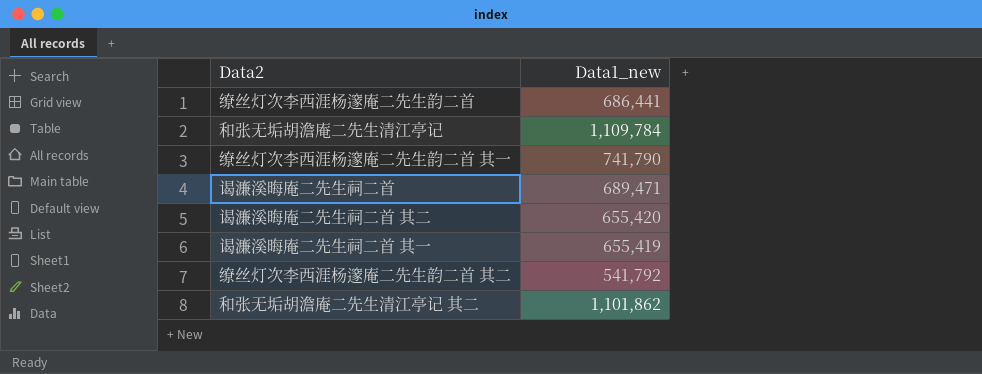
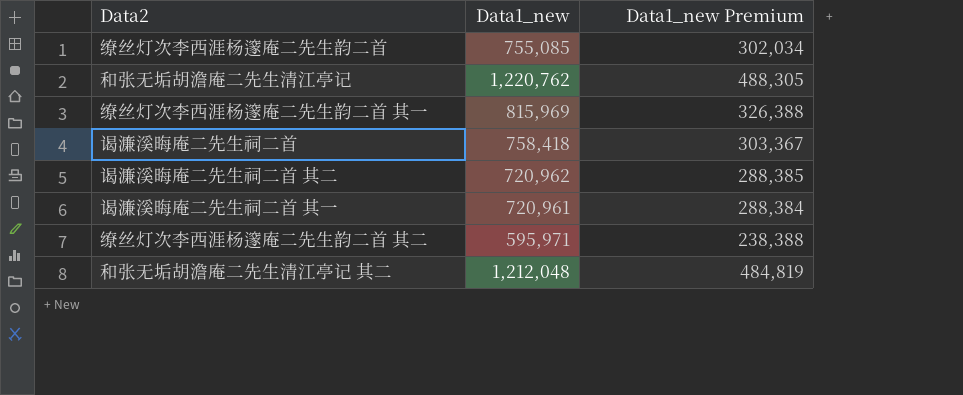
column Data1_new Premium | formula: none -> [Data1_new] * 0.4
缭丝灯次李西涯杨邃庵二先生韵二首 | Data1_new: 686,441 -> 755,085
和张无垢胡澹庵二先生清江亭记 | Data1_new: 1,109,784 -> 1,220,762
缭丝灯次李西涯杨邃庵二先生韵二首 其一 | Data1_new: 741,790 -> 815,969
谒濂溪晦庵二先生祠二首 | Data1_new: 689,471 -> 758,418
谒濂溪晦庵二先生祠二首 其二 | Data1_new: 655,420 -> 720,962
谒濂溪晦庵二先生祠二首 其一 | Data1_new: 655,419 -> 720,961
缭丝灯次李西涯杨邃庵二先生韵二首 其二 | Data1_new: 541,792 -> 595,971
和张无垢胡澹庵二先生清江亭记 其二 | Data1_new: 1,101,862 -> 1,212,048

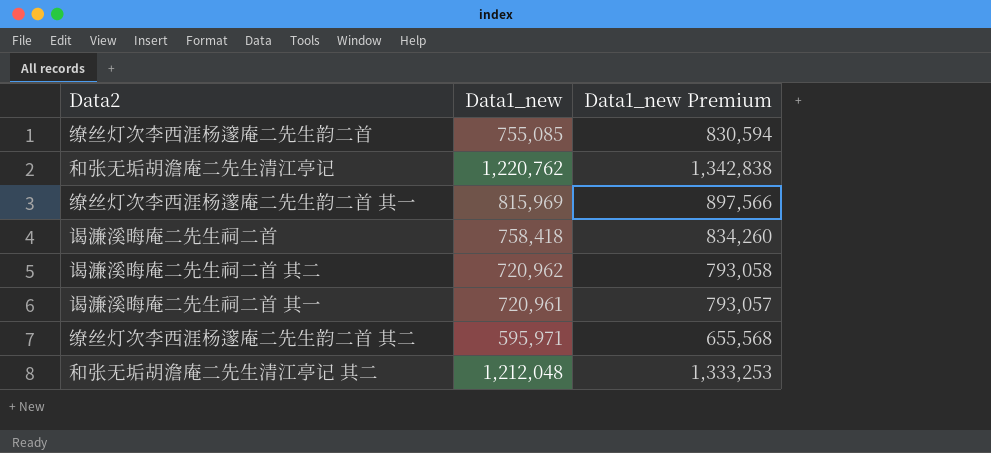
column Data1_new Premium | formula: [Data1_new] * 0.4 -> [Data1_new] * 1.1

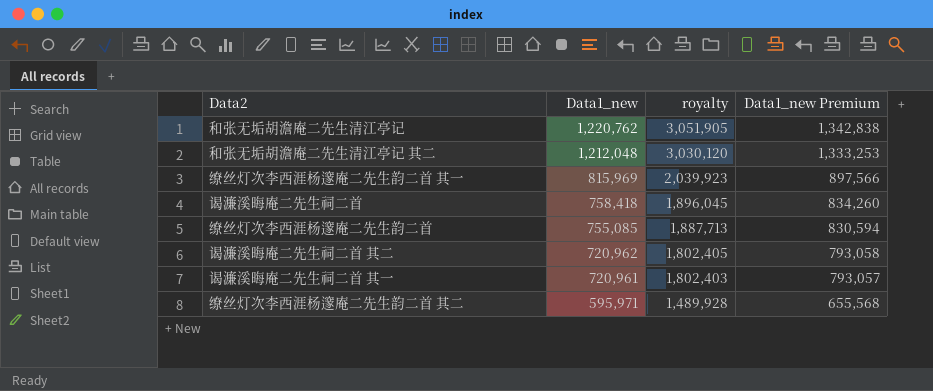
row order: none -> Data1_new descending
column royalty | formula: none -> [Data1_new] * 2.5

